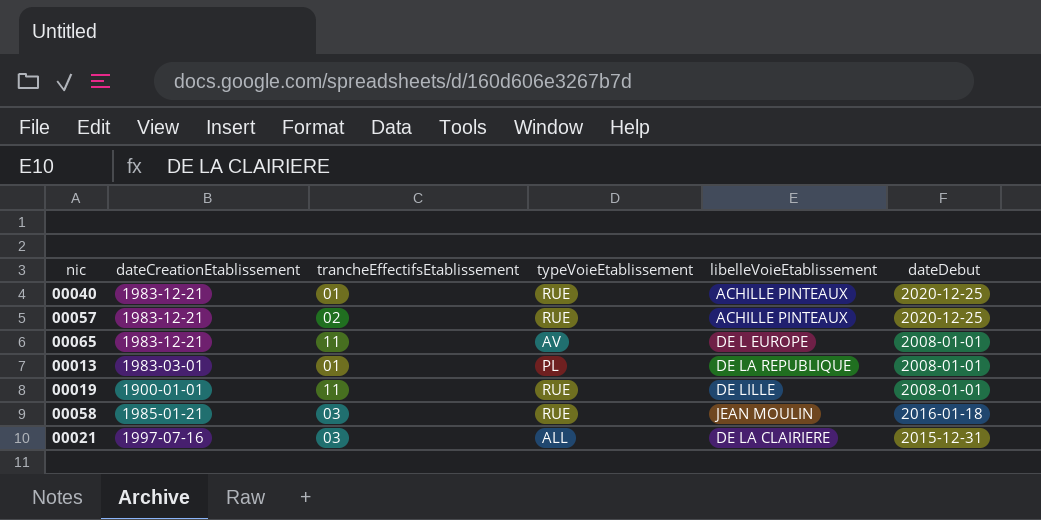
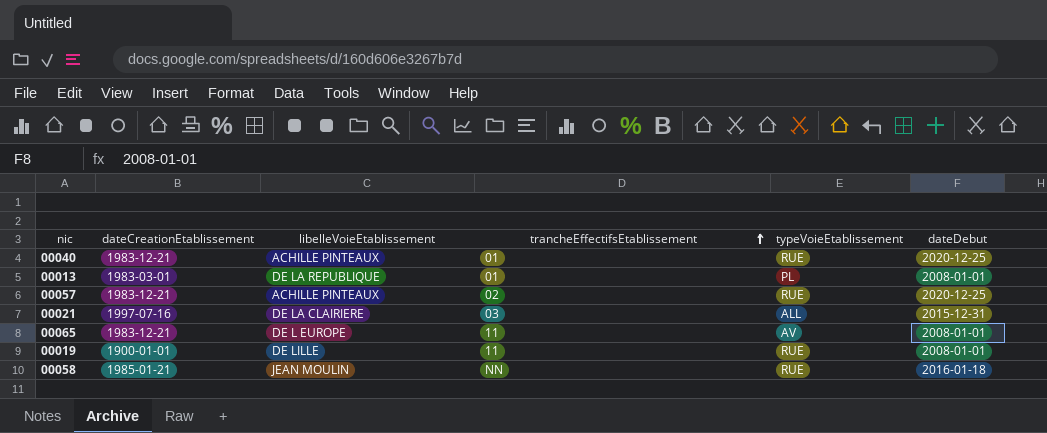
row order: none -> trancheEffectifsEtablissement ascending
column libelleVoieEtablissement | position: 5 -> 3
00058 | trancheEffectifsEtablissement: 03 -> NN

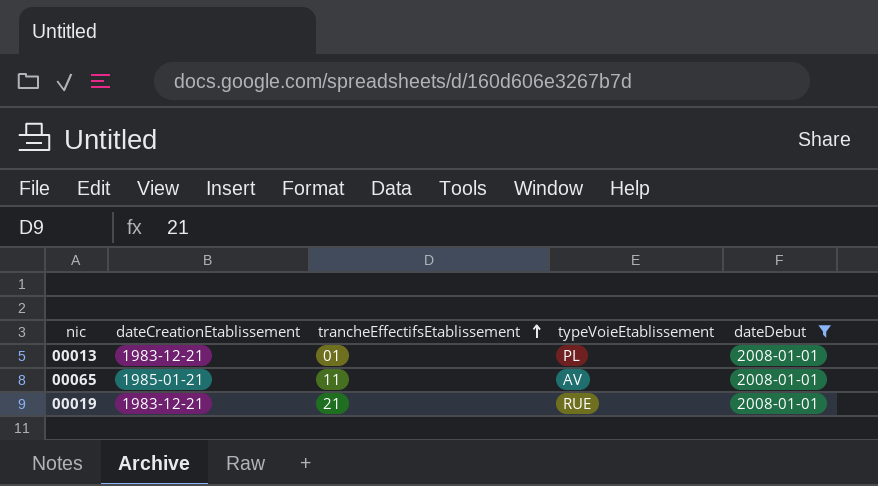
filter: none -> dateDebut = 2008-01-01
column libelleVoieEtablissement | position: 3 -> none
00013 | dateCreationEtablissement: 1983-03-01 -> 1983-12-21
00065 | dateCreationEtablissement: 1983-12-21 -> 1985-01-21
00019 | dateCreationEtablissement: 1900-01-01 -> 1983-12-21
00019 | trancheEffectifsEtablissement: 11 -> 21

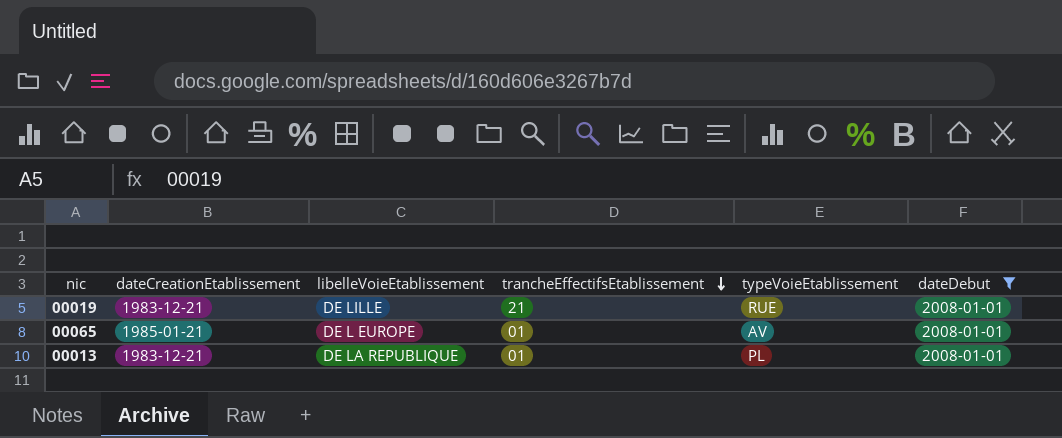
row order: trancheEffectifsEtablissement ascending -> trancheEffectifsEtablissement descending
column libelleVoieEtablissement | position: none -> 3
00065 | trancheEffectifsEtablissement: 11 -> 01

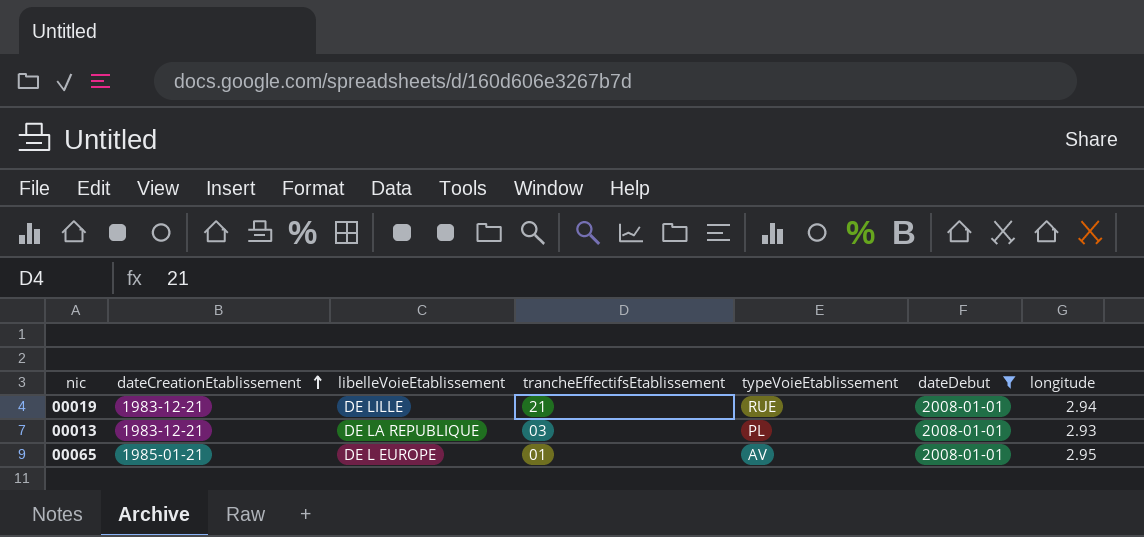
row order: trancheEffectifsEtablissement descending -> dateCreationEtablissement ascending
column longitude | position: none -> 7
00013 | trancheEffectifsEtablissement: 01 -> 03

